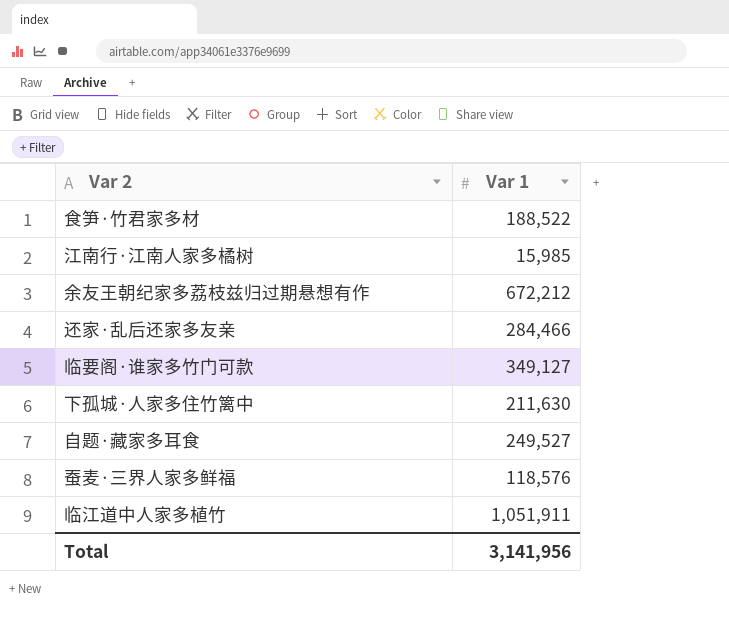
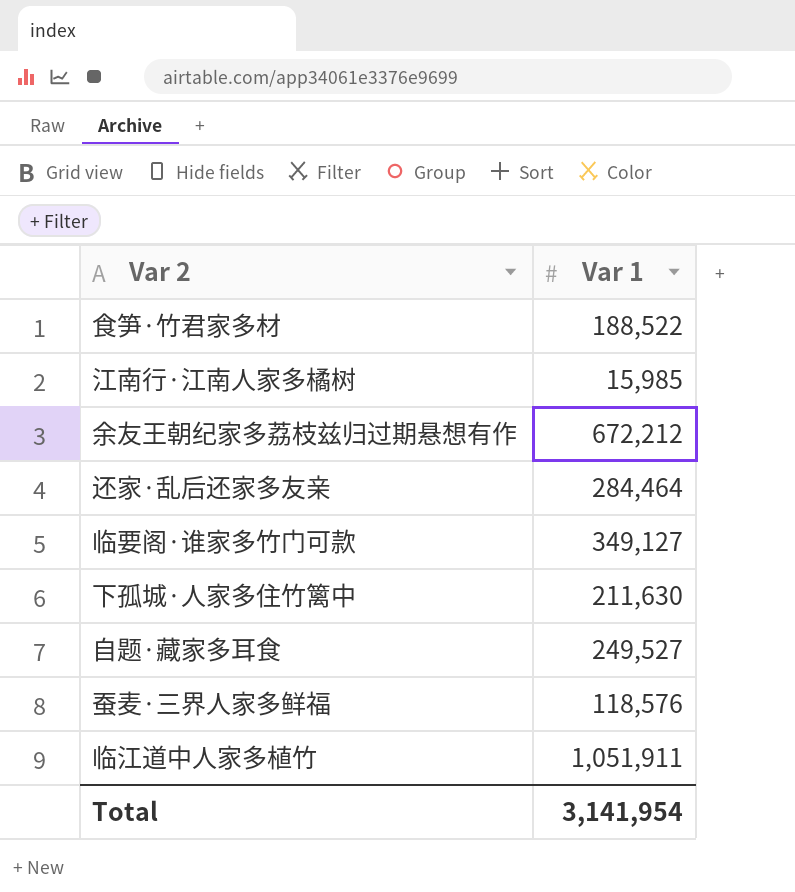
还家·乱后还家多友亲 | Var 1: 284,466 -> 284,464
Total | Var 1: 3,141,956 -> 3,141,954

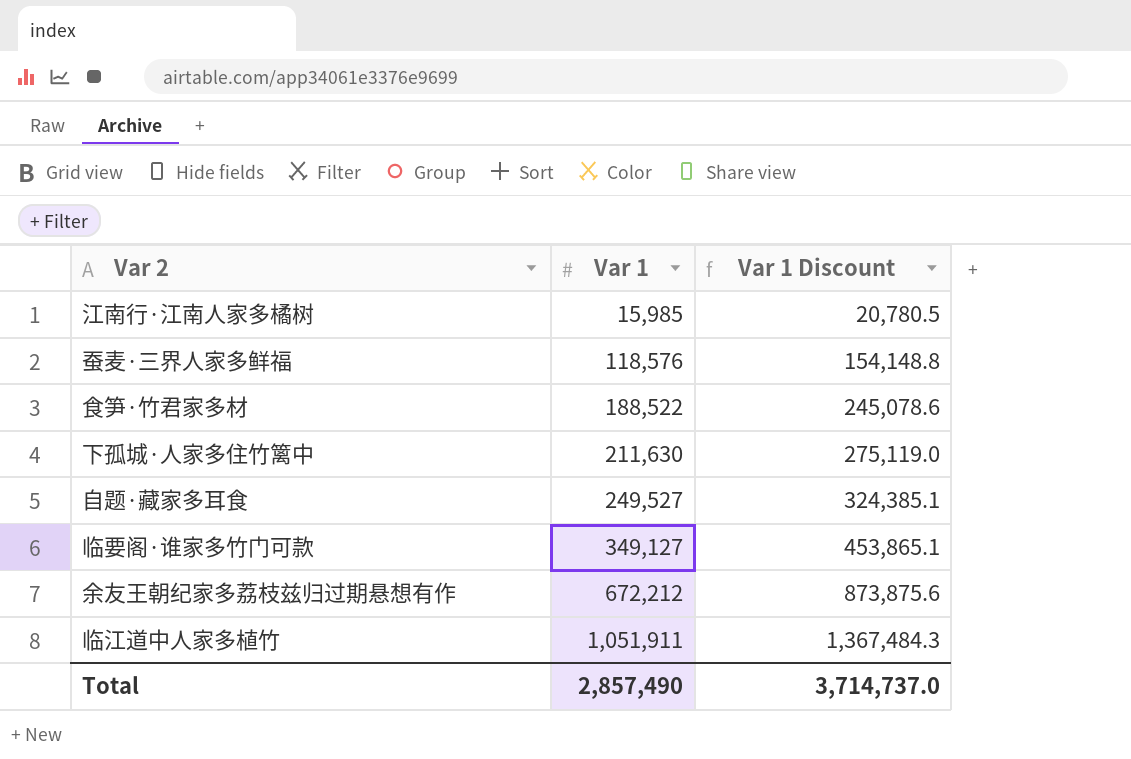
row order: none -> Var 1 ascending
column Var 1 Discount | formula: none -> [Var 1] * 1.3
row 还家·乱后还家多友亲: 284,464 -> none
Total | Var 1: 3,141,954 -> 2,857,490

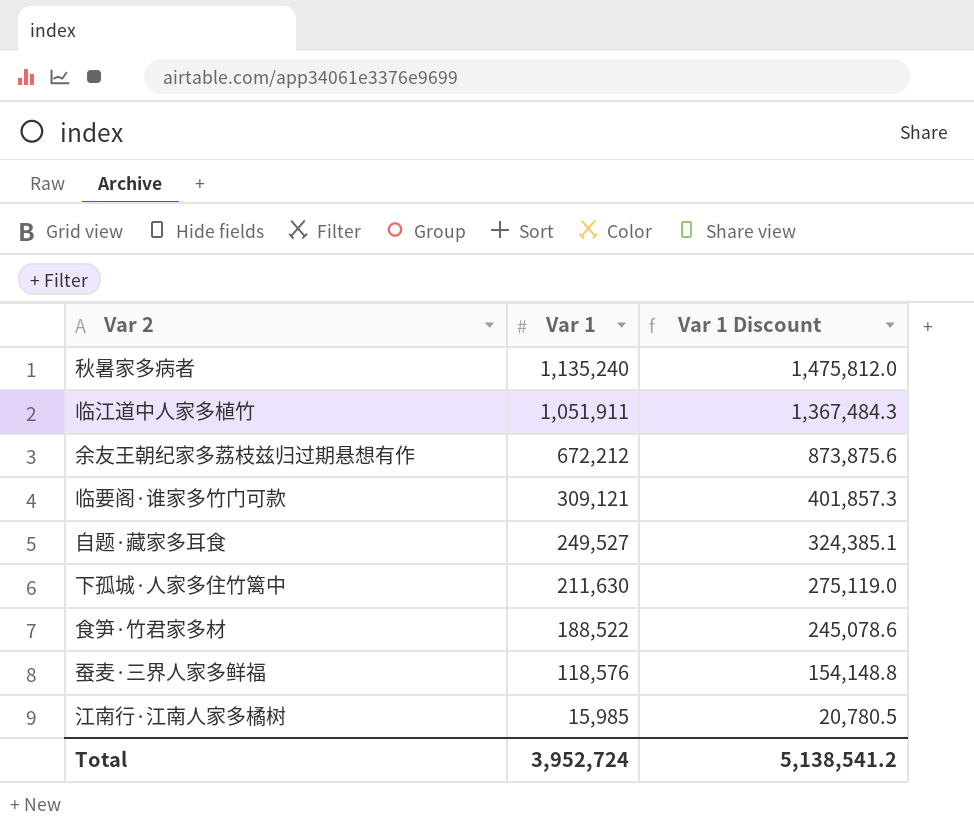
row order: Var 1 ascending -> Var 1 descending
row 秋暑家多病者: none -> 1,135,240 | 1,475,812.0
临要阁·谁家多竹门可款 | Var 1: 349,127 -> 309,121
临要阁·谁家多竹门可款 | Var 1 Discount: 453,865.1 -> 401,857.3
Total | Var 1: 2,857,490 -> 3,952,724
Total | Var 1 Discount: 3,714,737.0 -> 5,138,541.2

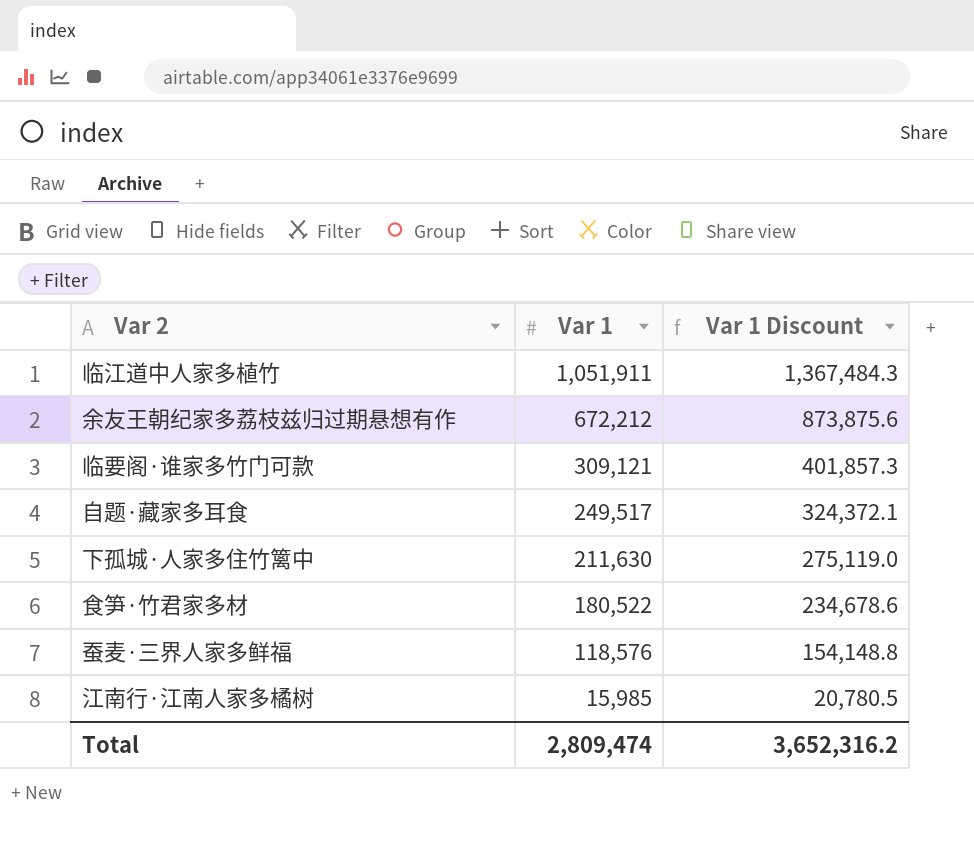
row 秋暑家多病者: 1,135,240 | 1,475,812.0 -> none
自题·藏家多耳食 | Var 1: 249,527 -> 249,517
自题·藏家多耳食 | Var 1 Discount: 324,385.1 -> 324,372.1
食笋·竹君家多材 | Var 1: 188,522 -> 180,522
食笋·竹君家多材 | Var 1 Discount: 245,078.6 -> 234,678.6
Total | Var 1: 3,952,724 -> 2,809,474
Total | Var 1 Discount: 5,138,541.2 -> 3,652,316.2

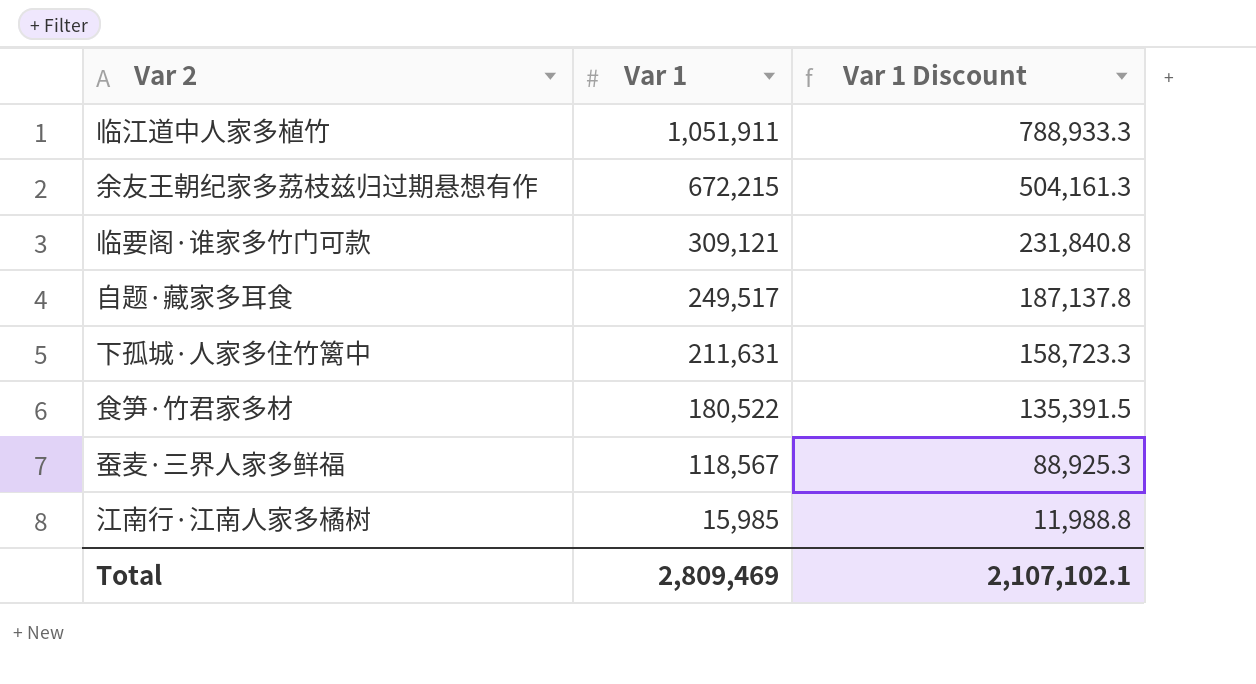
column Var 1 Discount | formula: [Var 1] * 1.3 -> [Var 1] * 0.75
余友王朝纪家多荔枝兹归过期悬想有作 | Var 1: 672,212 -> 672,215
下孤城·人家多住竹篱中 | Var 1: 211,630 -> 211,631
蚕麦·三界人家多鲜福 | Var 1: 118,576 -> 118,567
Total | Var 1: 2,809,474 -> 2,809,469
Total | Var 1 Discount: 3,652,316.2 -> 2,107,102.1

